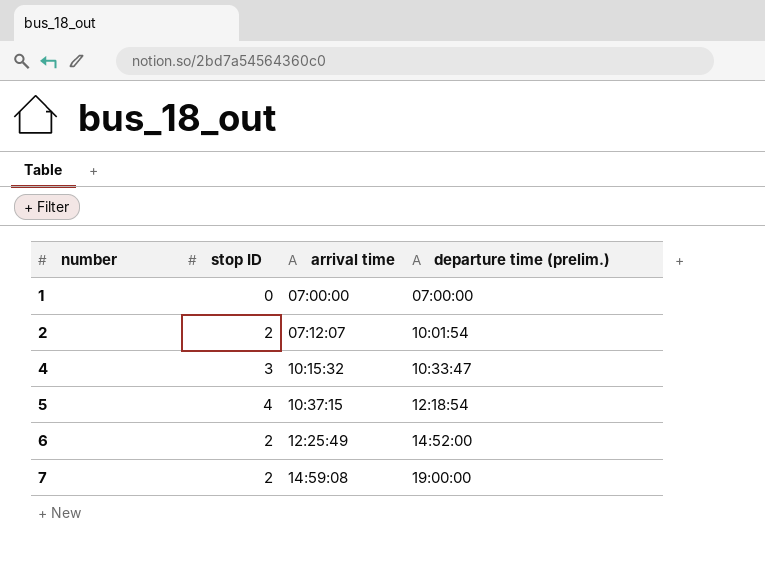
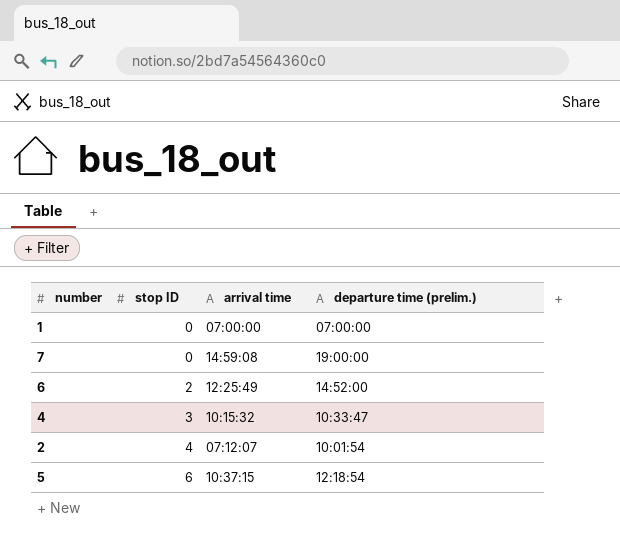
row order: number ascending -> stop ID ascending
7 | stop ID: 2 -> 0
2 | stop ID: 2 -> 4
5 | stop ID: 4 -> 6

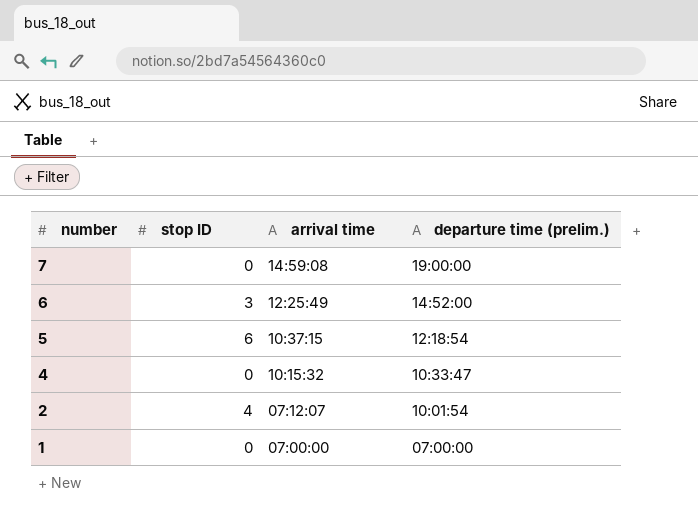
row order: stop ID ascending -> number descending
6 | stop ID: 2 -> 3
4 | stop ID: 3 -> 0

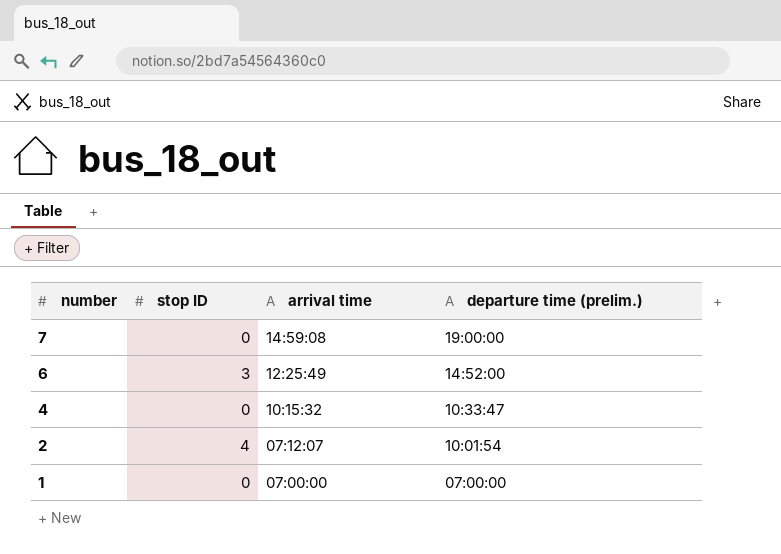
row 5: 6 | 10:37:15 | 12:18:54 -> none

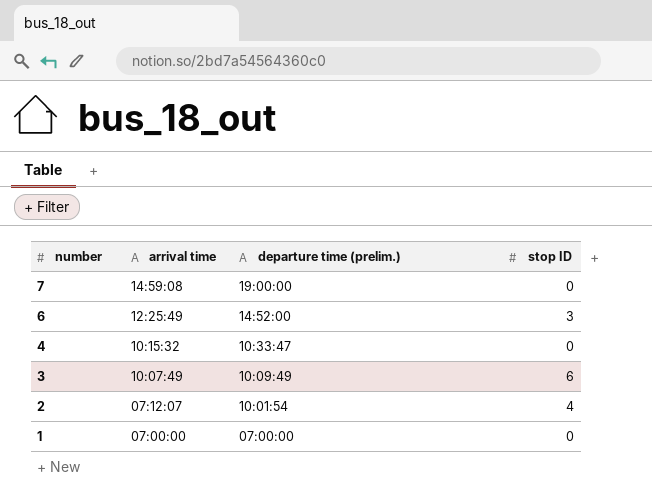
column stop ID | position: 2 -> 4
row 3: none -> 10:07:49 | 10:09:49 | 6

